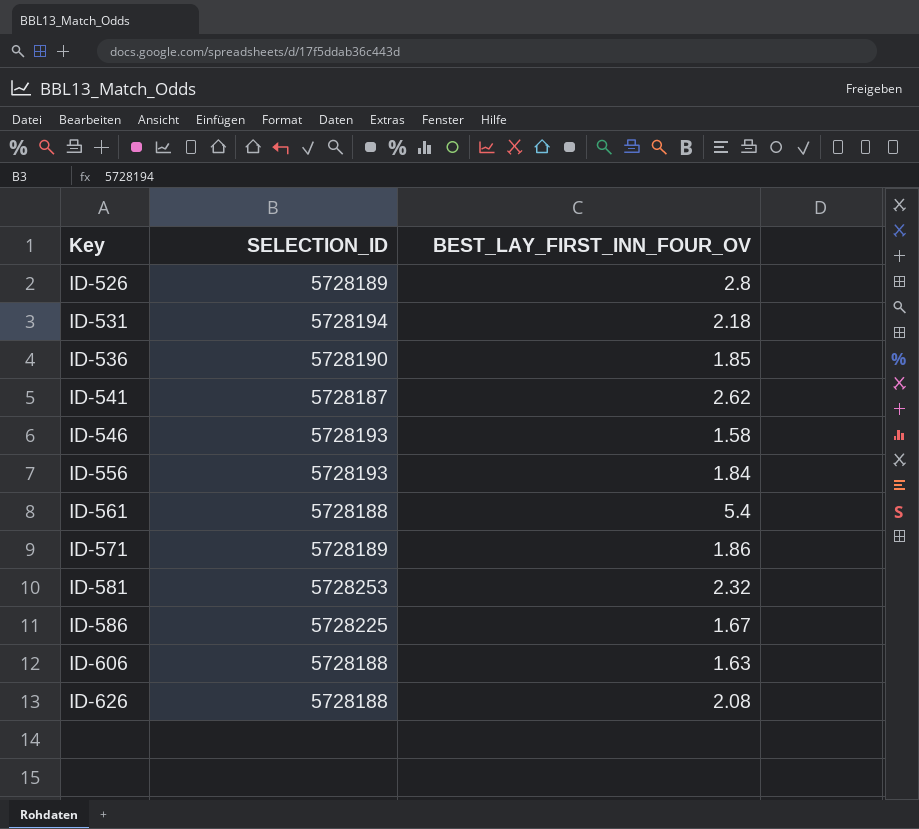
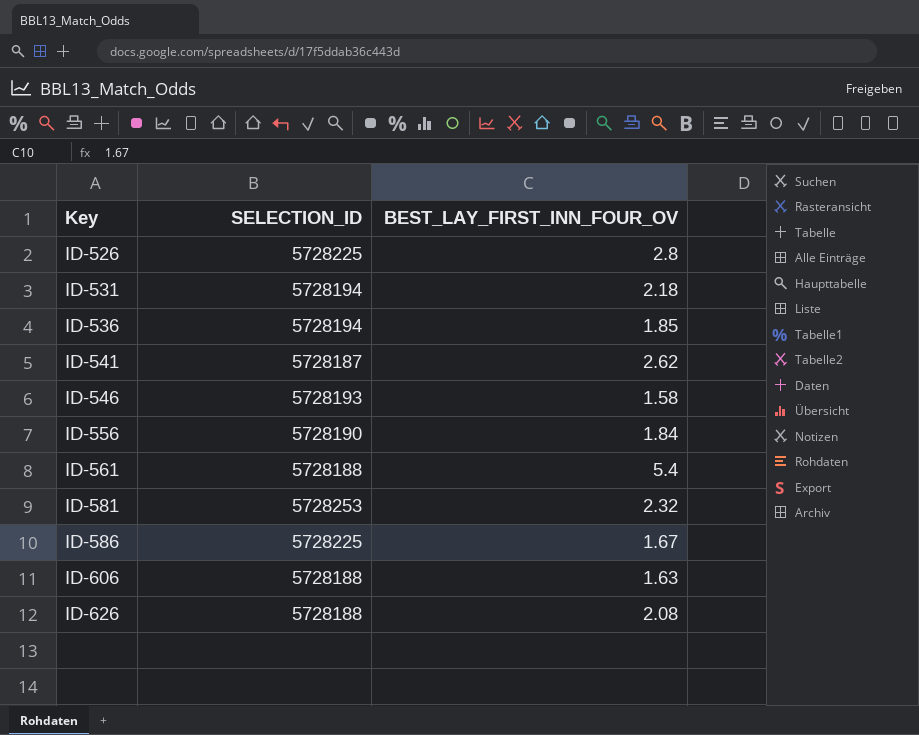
row ID-571: 5728189 | 1.86 -> none
ID-526 | SELECTION_ID: 5728189 -> 5728225
ID-536 | SELECTION_ID: 5728190 -> 5728194
ID-556 | SELECTION_ID: 5728193 -> 5728190

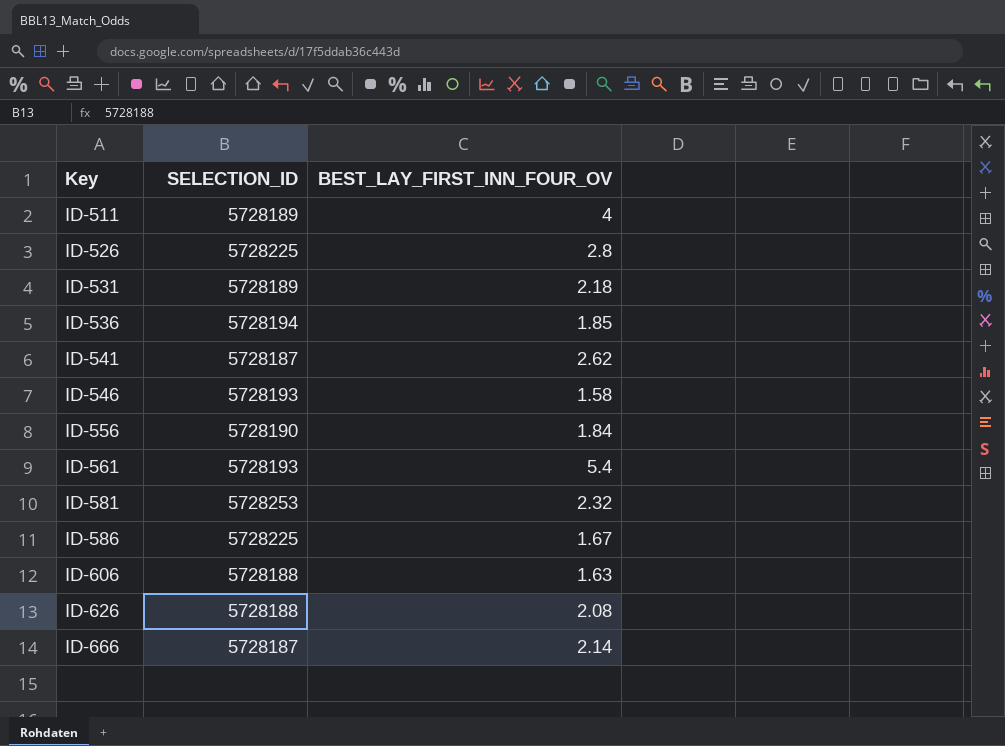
row ID-511: none -> 5728189 | 4
ID-531 | SELECTION_ID: 5728194 -> 5728189
ID-561 | SELECTION_ID: 5728188 -> 5728193
row ID-666: none -> 5728187 | 2.14

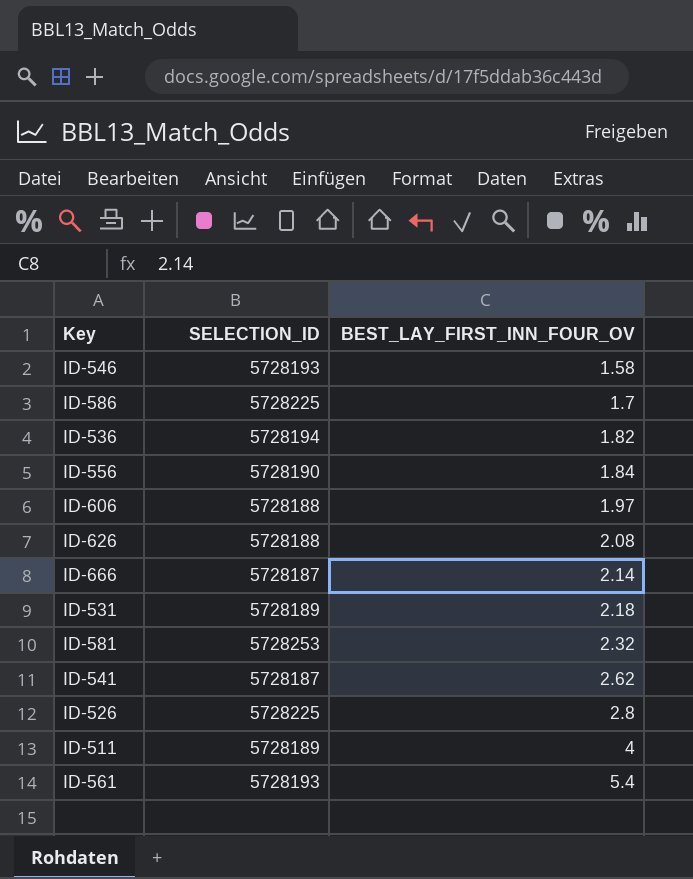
row order: Key ascending -> BEST_LAY_FIRST_INN_FOUR_OV ascending
ID-586 | BEST_LAY_FIRST_INN_FOUR_OV: 1.67 -> 1.7
ID-536 | BEST_LAY_FIRST_INN_FOUR_OV: 1.85 -> 1.82
ID-606 | BEST_LAY_FIRST_INN_FOUR_OV: 1.63 -> 1.97

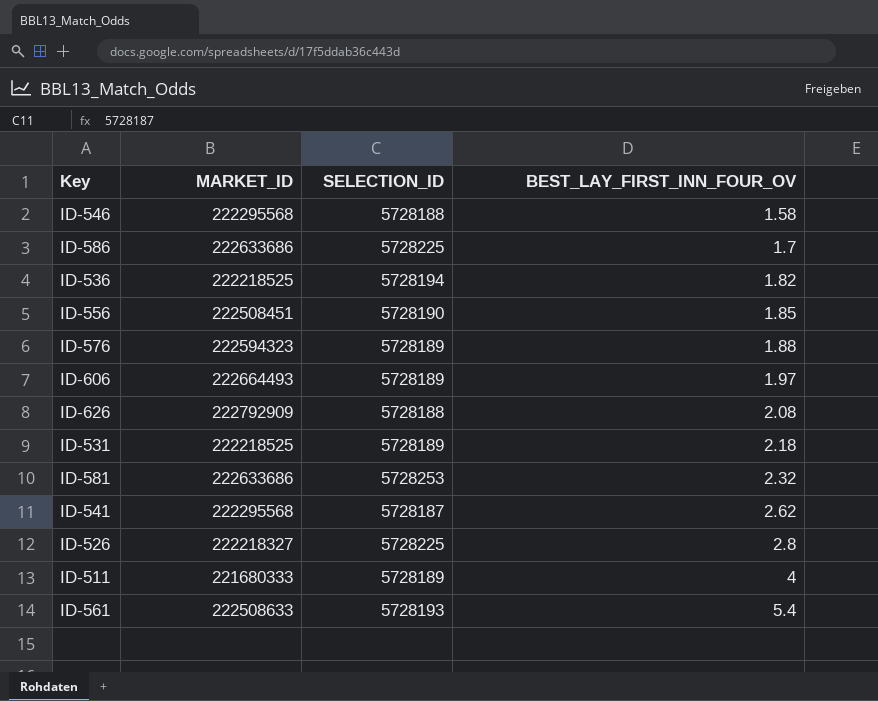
column MARKET_ID | position: none -> 2
row ID-666: 5728187 | 2.14 -> none
ID-546 | SELECTION_ID: 5728193 -> 5728188
ID-556 | BEST_LAY_FIRST_INN_FOUR_OV: 1.84 -> 1.85
row ID-576: none -> 222594323 | 5728189 | 1.88
ID-606 | SELECTION_ID: 5728188 -> 5728189

